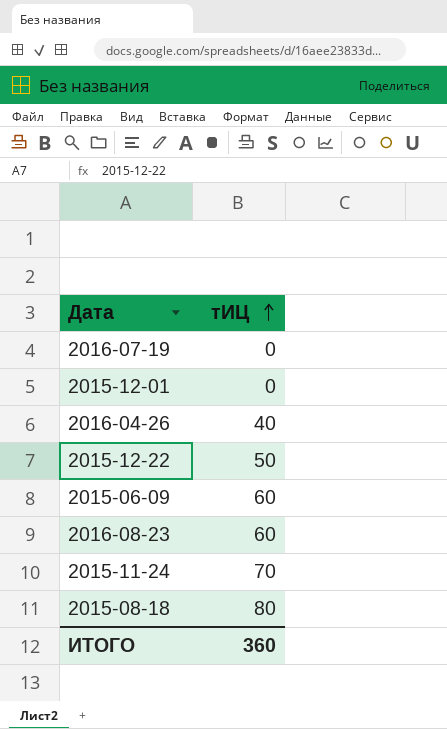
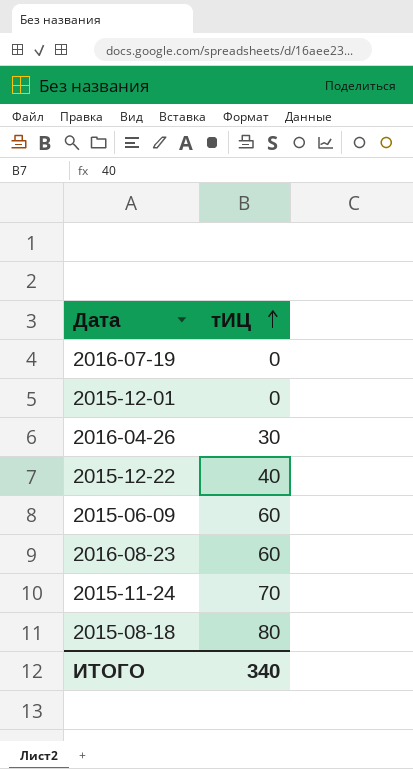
2016-04-26 | тИЦ: 40 -> 30
2015-12-22 | тИЦ: 50 -> 40
ИТОГО | тИЦ: 360 -> 340

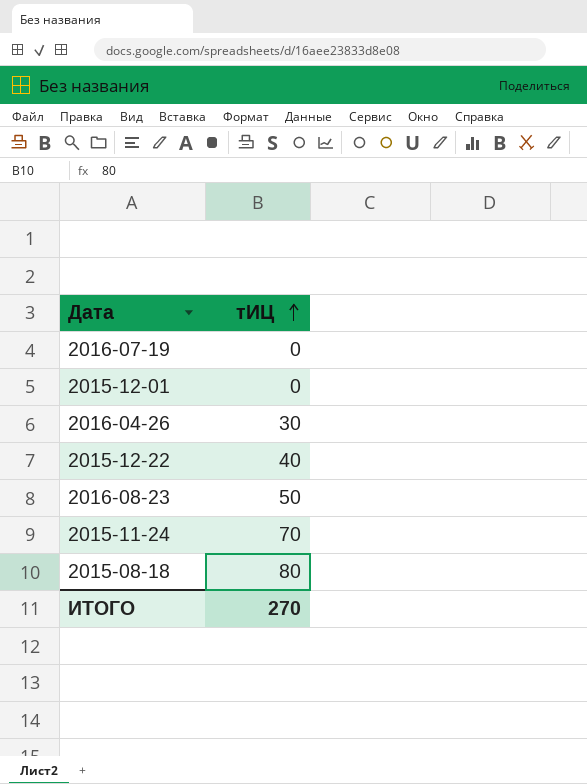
row 2015-06-09: 60 -> none
2016-08-23 | тИЦ: 60 -> 50
ИТОГО | тИЦ: 340 -> 270

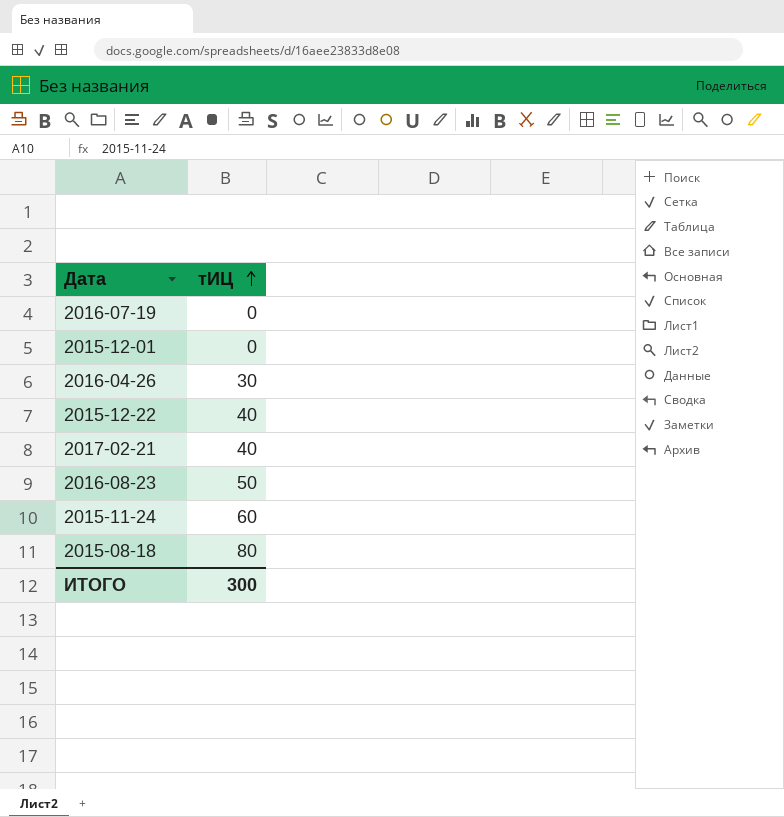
row 2017-02-21: none -> 40
2015-11-24 | тИЦ: 70 -> 60
ИТОГО | тИЦ: 270 -> 300

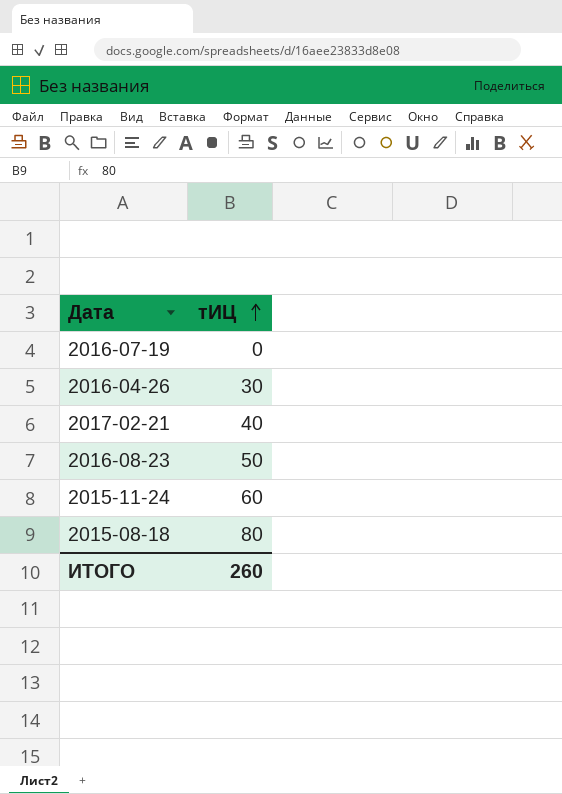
row 2015-12-01: 0 -> none
row 2015-12-22: 40 -> none
ИТОГО | тИЦ: 300 -> 260

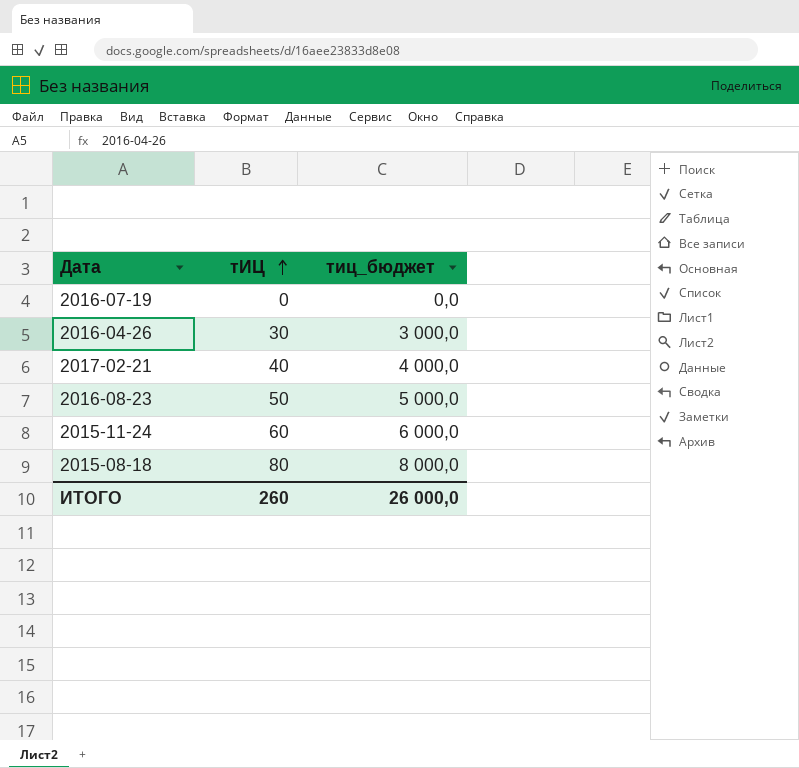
column тиц_бюджет | formula: none -> [тИЦ] * 100

